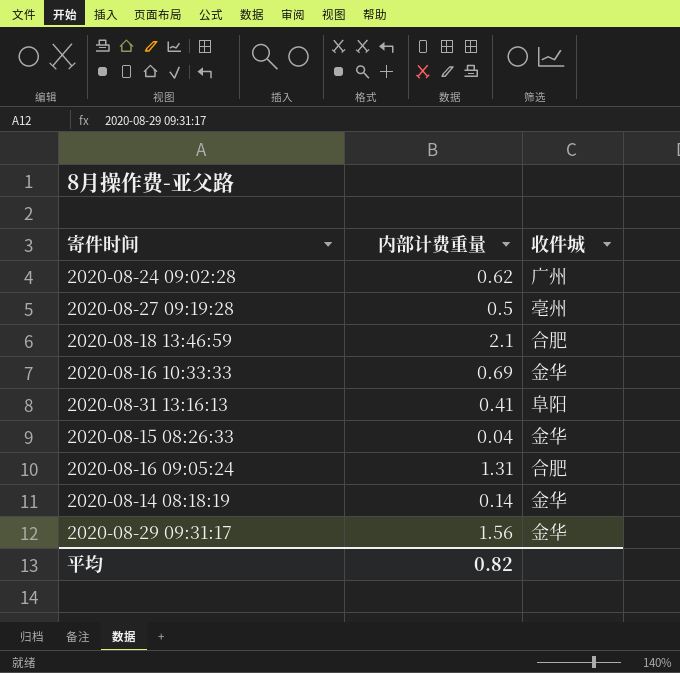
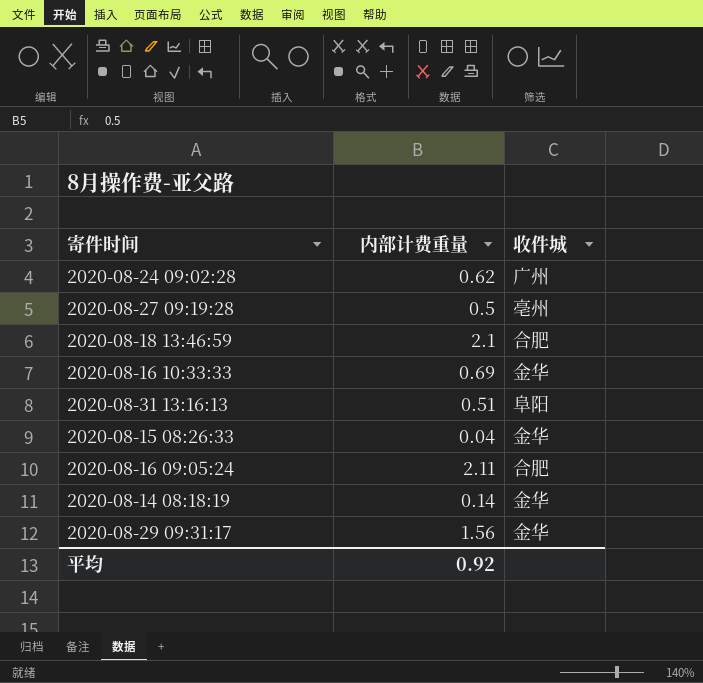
2020-08-31 13:16:13 | 内部计费重量: 0.41 -> 0.51
2020-08-16 09:05:24 | 内部计费重量: 1.31 -> 2.11
平均 | 内部计费重量: 0.82 -> 0.92

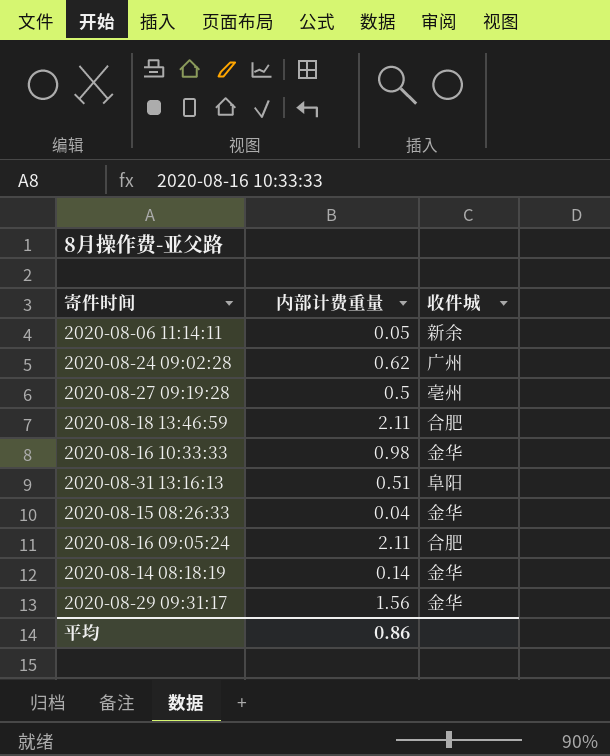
row 2020-08-06 11:14:11: none -> 0.05 | 新余
2020-08-18 13:46:59 | 内部计费重量: 2.1 -> 2.11
2020-08-16 10:33:33 | 内部计费重量: 0.69 -> 0.98
平均 | 内部计费重量: 0.92 -> 0.86

